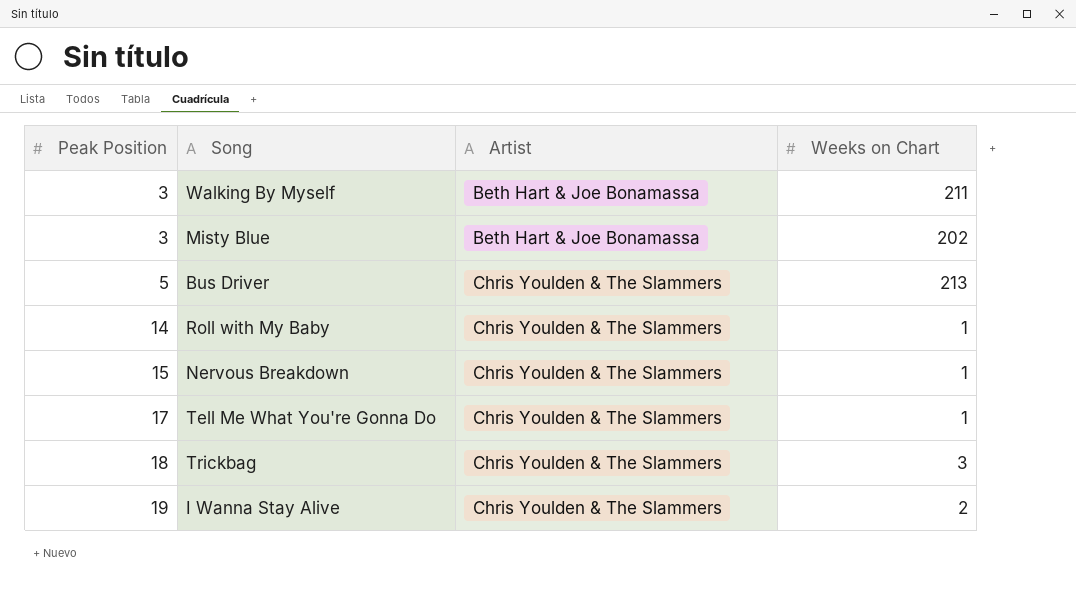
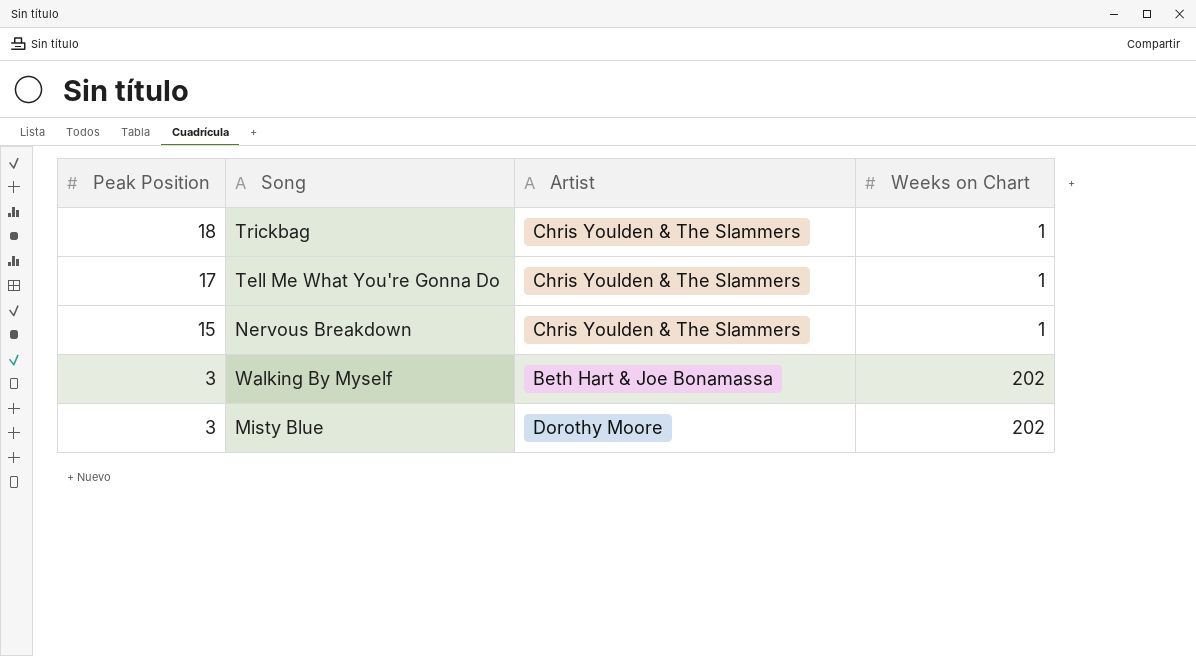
row order: Peak Position ascending -> Peak Position descending
row Bus Driver: 5 | Chris Youlden & The Slammers | 213 -> none
row Roll with My Baby: 14 | Chris Youlden & The Slammers | 1 -> none
row I Wanna Stay Alive: 19 | Chris Youlden & The Slammers | 2 -> none
Trickbag | Weeks on Chart: 3 -> 1
Walking By Myself | Weeks on Chart: 211 -> 202
Misty Blue | Artist: Beth Hart & Joe Bonamassa -> Dorothy Moore

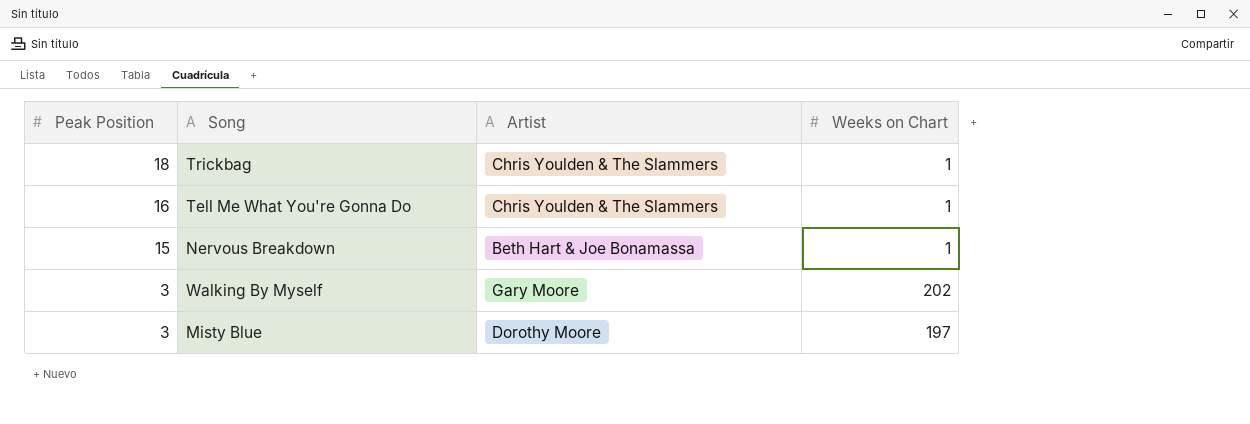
Tell Me What You're Gonna Do | Peak Position: 17 -> 16
Nervous Breakdown | Artist: Chris Youlden & The Slammers -> Beth Hart & Joe Bonamassa
Walking By Myself | Artist: Beth Hart & Joe Bonamassa -> Gary Moore
Misty Blue | Weeks on Chart: 202 -> 197

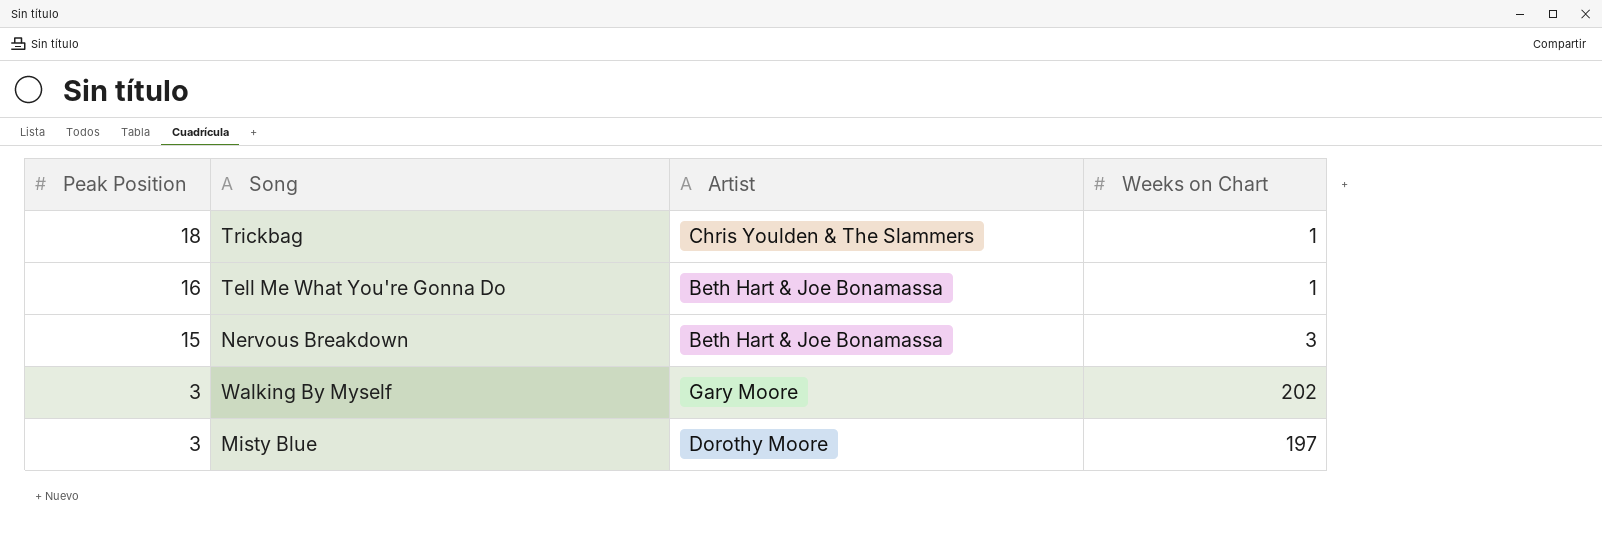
Tell Me What You're Gonna Do | Artist: Chris Youlden & The Slammers -> Beth Hart & Joe Bonamassa
Nervous Breakdown | Weeks on Chart: 1 -> 3

